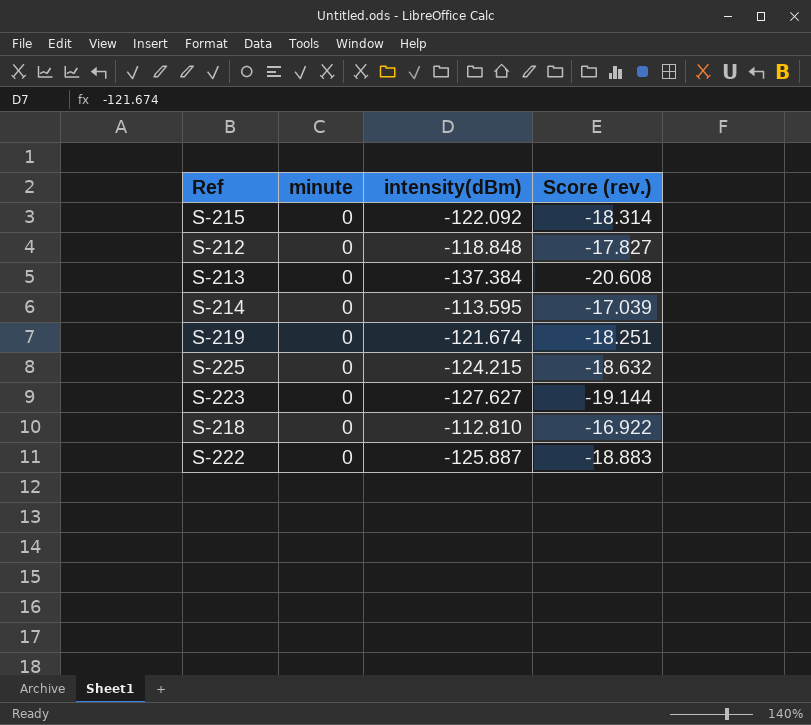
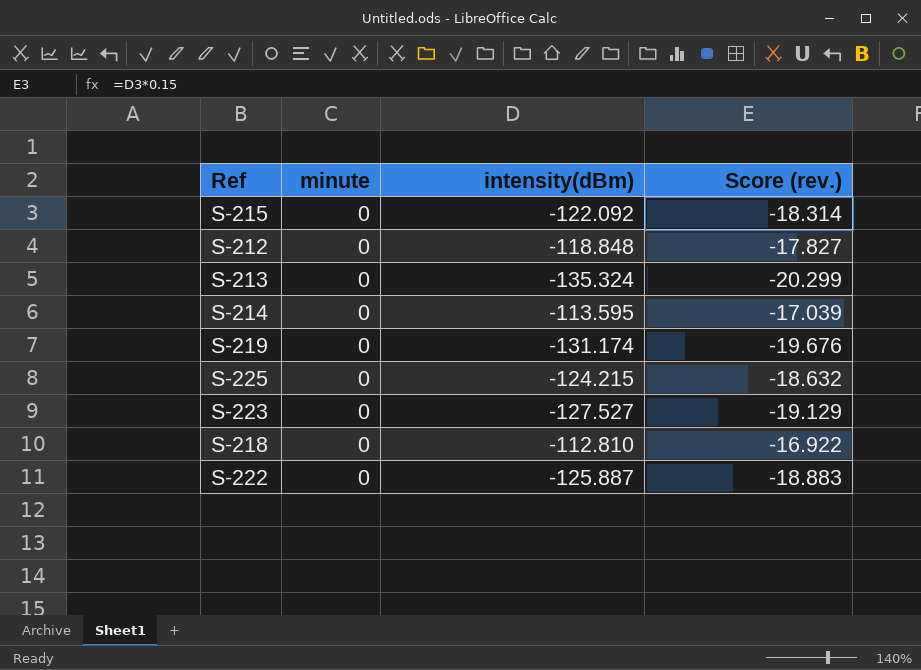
S-213 | intensity(dBm): -137.384 -> -135.324
S-213 | Score (rev.): -20.608 -> -20.299
S-219 | intensity(dBm): -121.674 -> -131.174
S-219 | Score (rev.): -18.251 -> -19.676
S-223 | intensity(dBm): -127.627 -> -127.527
S-223 | Score (rev.): -19.144 -> -19.129

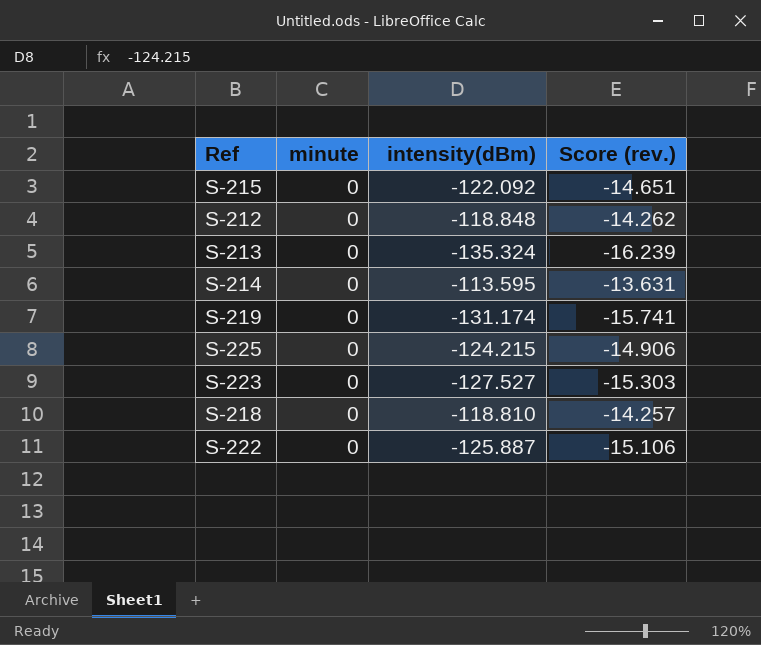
column Score (rev.) | formula: [intensity(dBm)] * 0.15 -> [intensity(dBm)] * 0.12
S-218 | intensity(dBm): -112.810 -> -118.810

